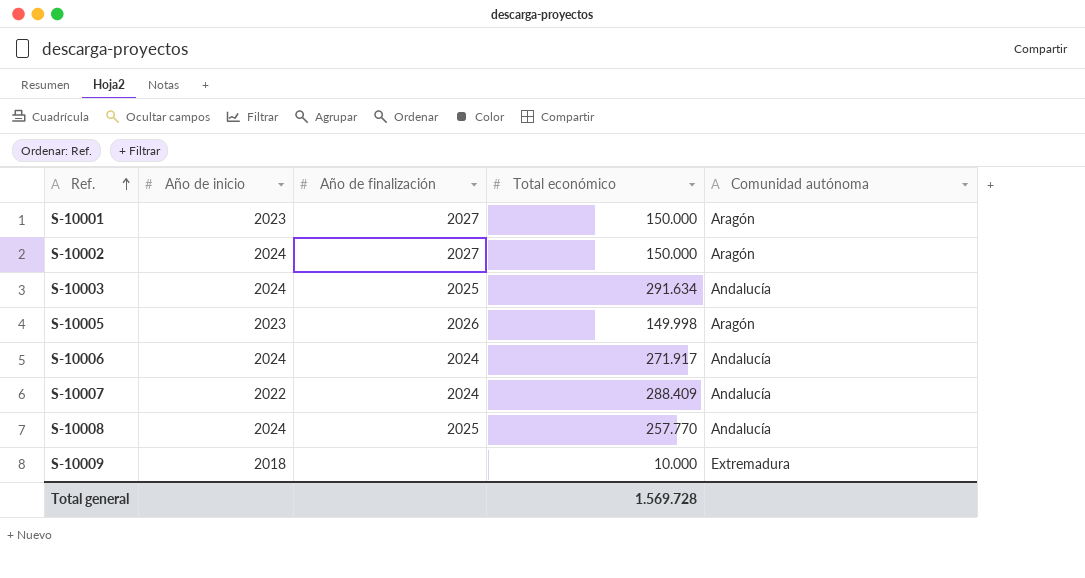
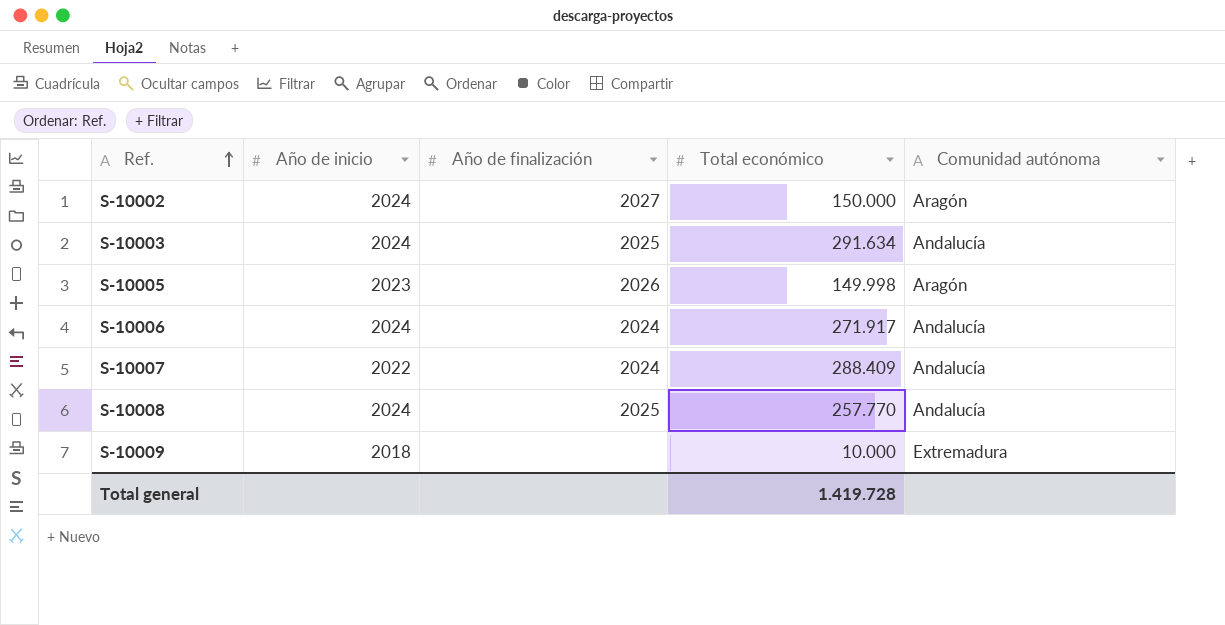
row S-10001: 2023 | 2027 | 150.000 | Aragón -> none
Total general | Total económico: 1.569.728 -> 1.419.728

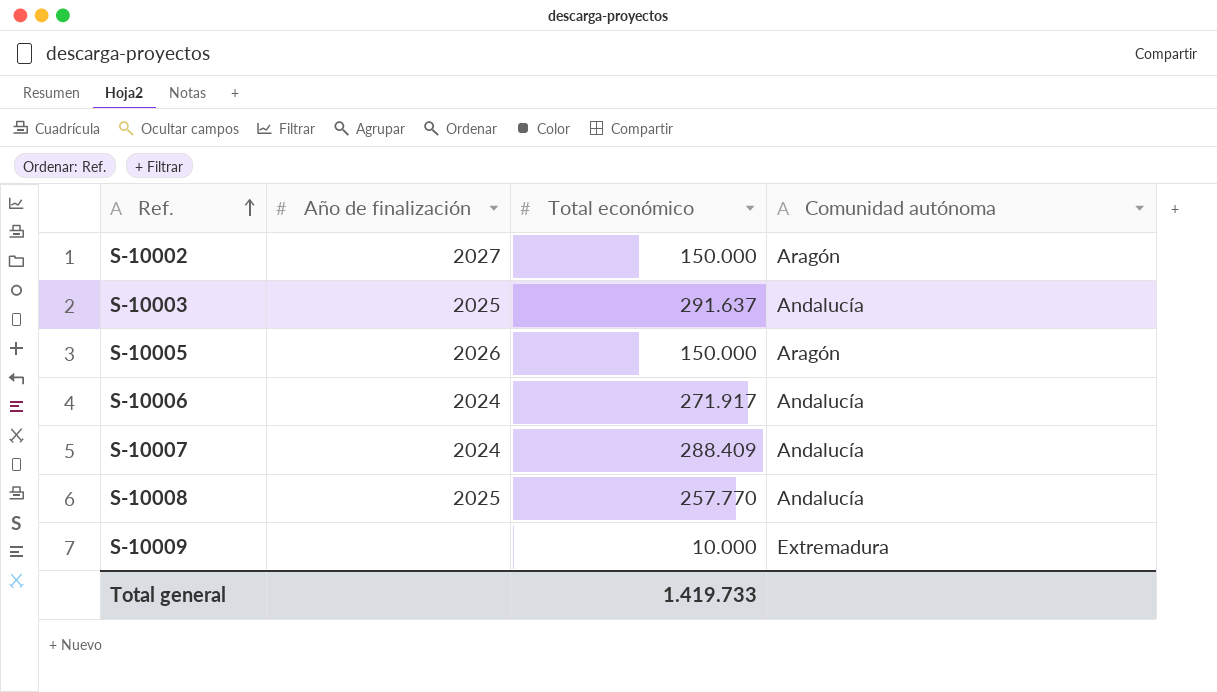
column Año de inicio | position: 2 -> none
S-10003 | Total económico: 291.634 -> 291.637
S-10005 | Total económico: 149.998 -> 150.000
Total general | Total económico: 1.419.728 -> 1.419.733

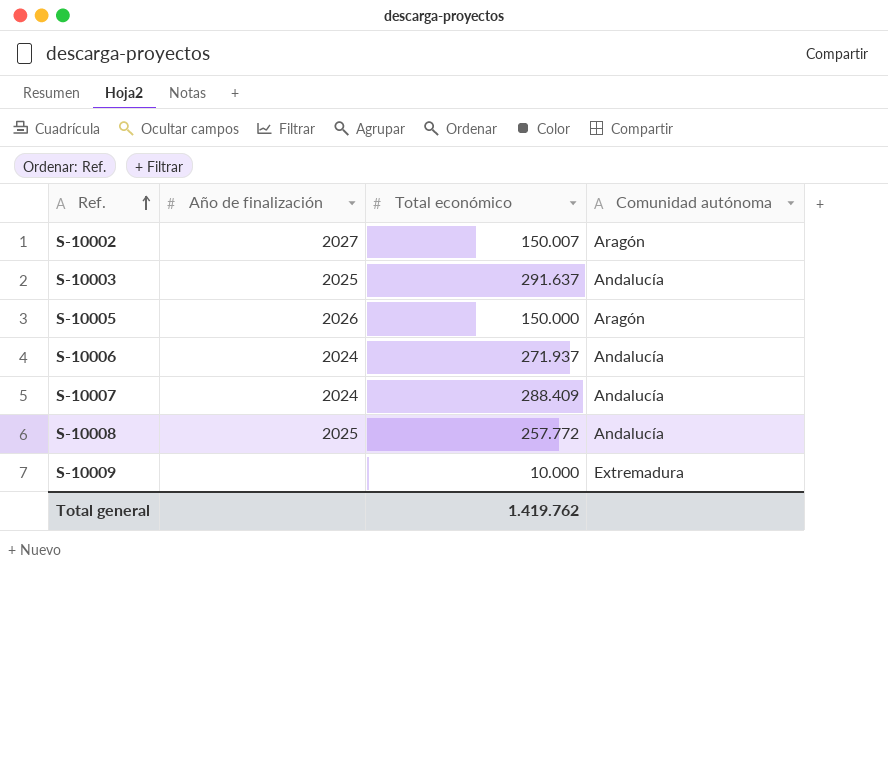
S-10002 | Total económico: 150.000 -> 150.007
S-10006 | Total económico: 271.917 -> 271.937
S-10008 | Total económico: 257.770 -> 257.772
Total general | Total económico: 1.419.733 -> 1.419.762

